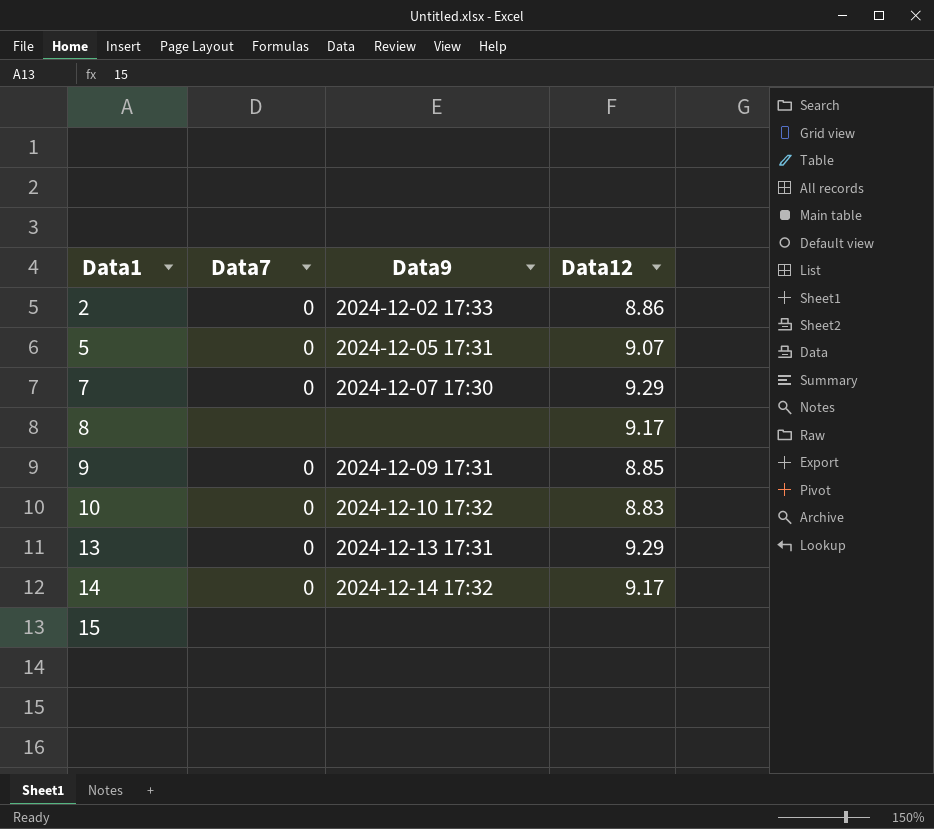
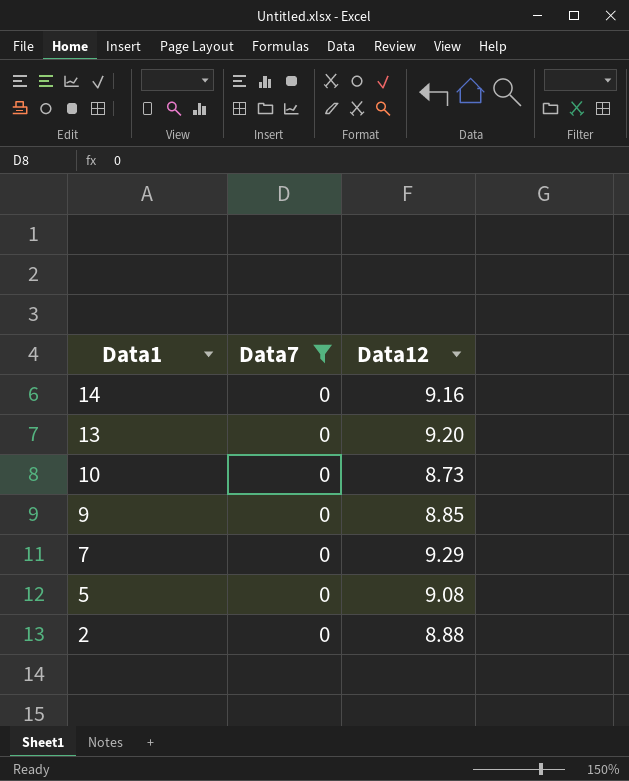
filter: none -> Data7 = 0
row order: Data1 ascending -> Data1 descending
column Data9 | position: 3 -> none
14 | Data12: 9.17 -> 9.16
13 | Data12: 9.29 -> 9.20
10 | Data12: 8.83 -> 8.73
5 | Data12: 9.07 -> 9.08
2 | Data12: 8.86 -> 8.88

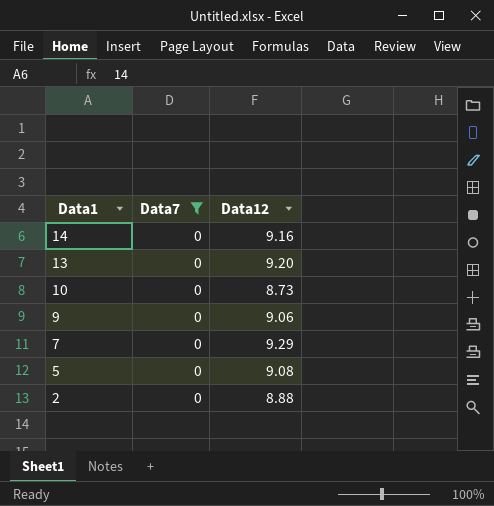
9 | Data12: 8.85 -> 9.06

